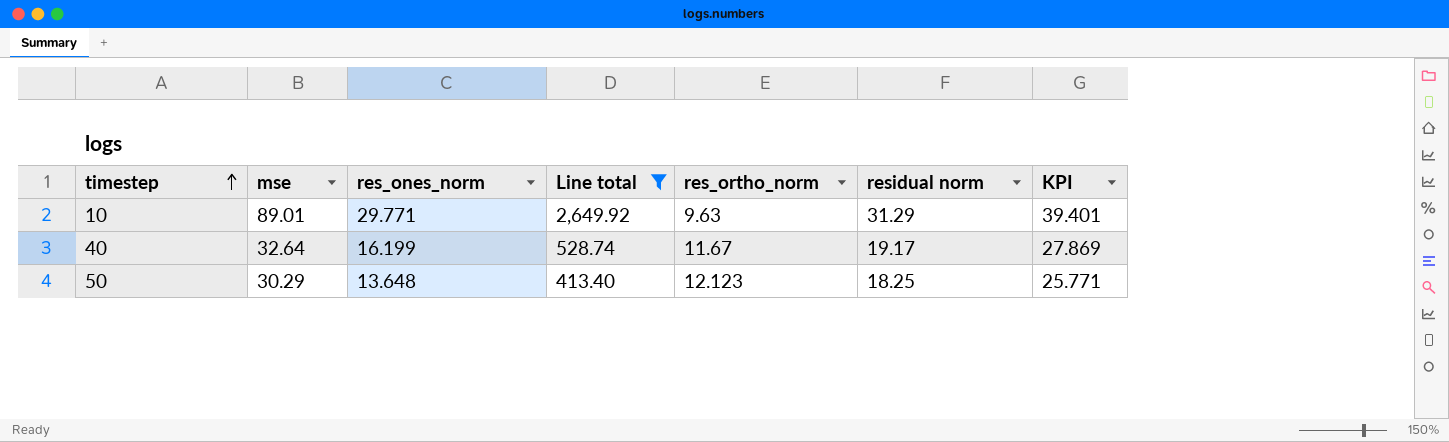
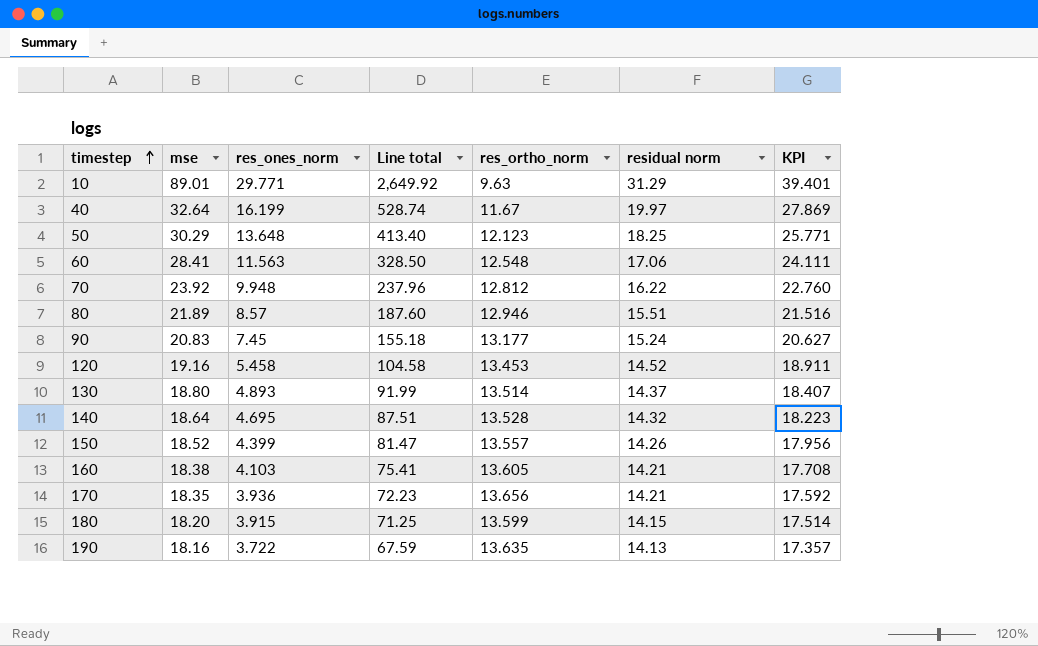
filter: Line total >= 413.40 -> none
40 | residual norm: 19.17 -> 19.97

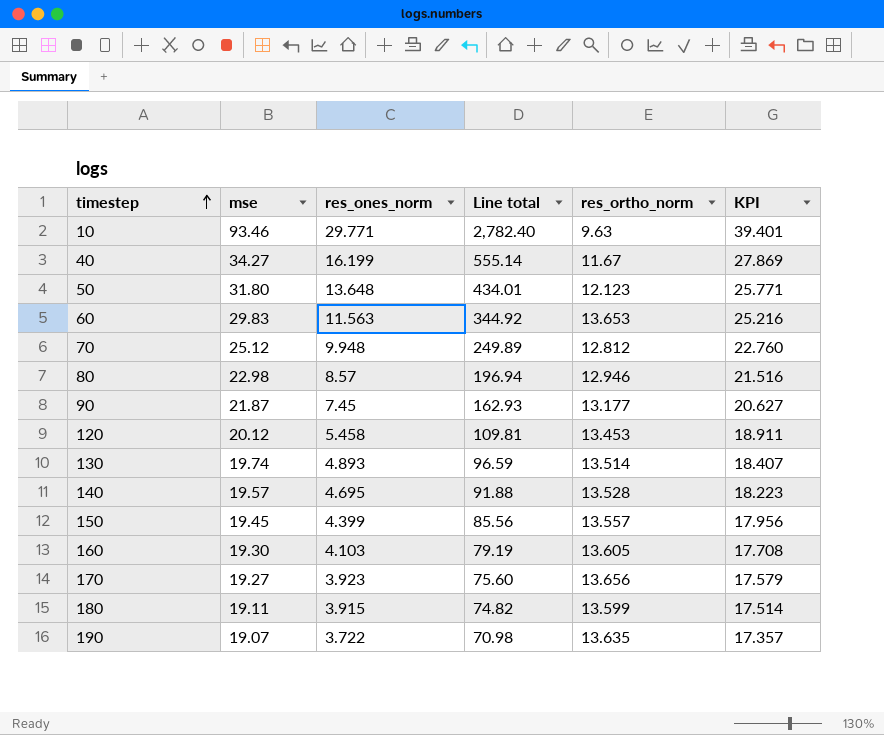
column residual norm | position: 6 -> none
10 | mse: 89.01 -> 93.46
10 | Line total: 2,649.92 -> 2,782.40
40 | mse: 32.64 -> 34.27
40 | Line total: 528.74 -> 555.14
50 | mse: 30.29 -> 31.80
50 | Line total: 413.40 -> 434.01
60 | mse: 28.41 -> 29.83
60 | Line total: 328.50 -> 344.92
60 | res_ortho_norm: 12.548 -> 13.653
60 | KPI: 24.111 -> 25.216
70 | mse: 23.92 -> 25.12
70 | Line total: 237.96 -> 249.89
80 | mse: 21.89 -> 22.98
80 | Line total: 187.60 -> 196.94
90 | mse: 20.83 -> 21.87
90 | Line total: 155.18 -> 162.93
120 | mse: 19.16 -> 20.12
120 | Line total: 104.58 -> 109.81
130 | mse: 18.80 -> 19.74
130 | Line total: 91.99 -> 96.59
140 | mse: 18.64 -> 19.57
140 | Line total: 87.51 -> 91.88
150 | mse: 18.52 -> 19.45
150 | Line total: 81.47 -> 85.56
160 | mse: 18.38 -> 19.30
160 | Line total: 75.41 -> 79.19
170 | mse: 18.35 -> 19.27
170 | res_ones_norm: 3.936 -> 3.923
170 | Line total: 72.23 -> 75.60
170 | KPI: 17.592 -> 17.579
180 | mse: 18.20 -> 19.11
180 | Line total: 71.25 -> 74.82
190 | mse: 18.16 -> 19.07
190 | Line total: 67.59 -> 70.98

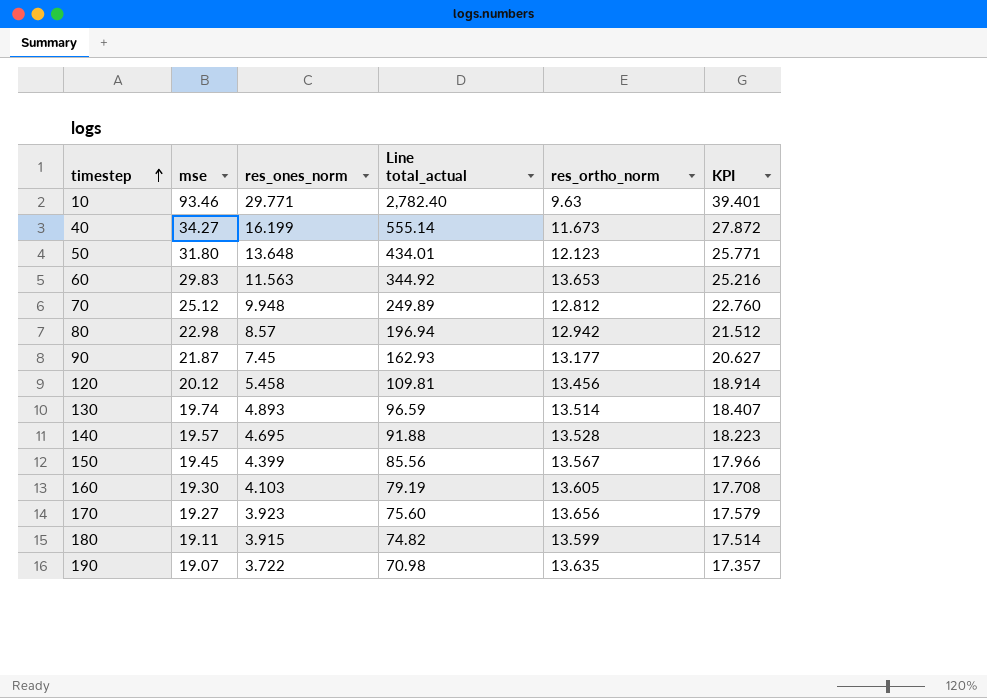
column name: Line total -> Line total_actual
40 | res_ortho_norm: 11.67 -> 11.673
40 | KPI: 27.869 -> 27.872
80 | res_ortho_norm: 12.946 -> 12.942
80 | KPI: 21.516 -> 21.512
120 | res_ortho_norm: 13.453 -> 13.456
120 | KPI: 18.911 -> 18.914
150 | res_ortho_norm: 13.557 -> 13.567
150 | KPI: 17.956 -> 17.966

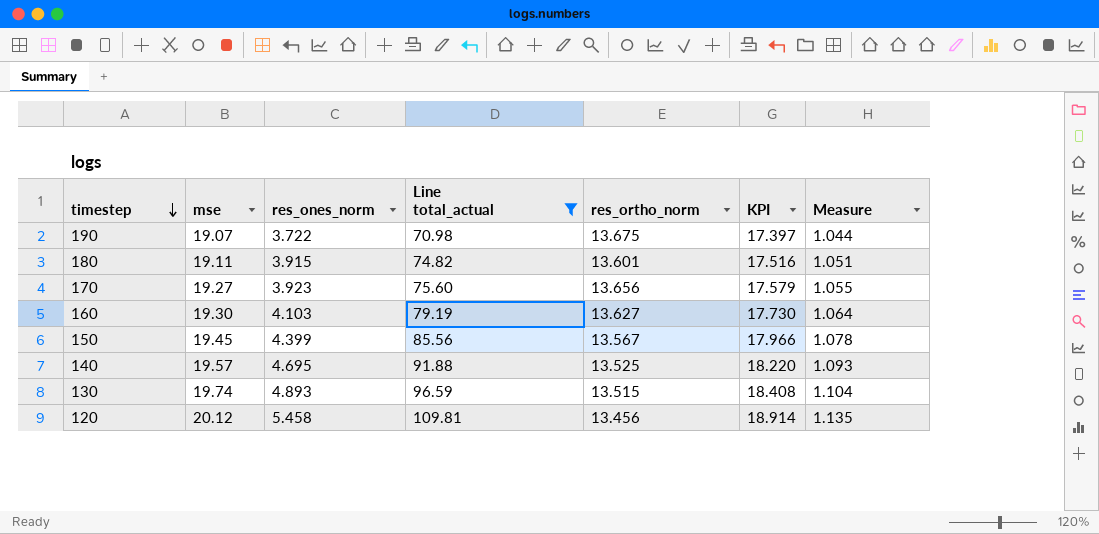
filter: none -> Line total_actual <= 109.81
row order: timestep ascending -> timestep descending
column Measure | formula: none -> [KPI] * 0.06
190 | res_ortho_norm: 13.635 -> 13.675
190 | KPI: 17.357 -> 17.397
180 | res_ortho_norm: 13.599 -> 13.601
180 | KPI: 17.514 -> 17.516
160 | res_ortho_norm: 13.605 -> 13.627
160 | KPI: 17.708 -> 17.730
140 | res_ortho_norm: 13.528 -> 13.525
140 | KPI: 18.223 -> 18.220
130 | res_ortho_norm: 13.514 -> 13.515
130 | KPI: 18.407 -> 18.408

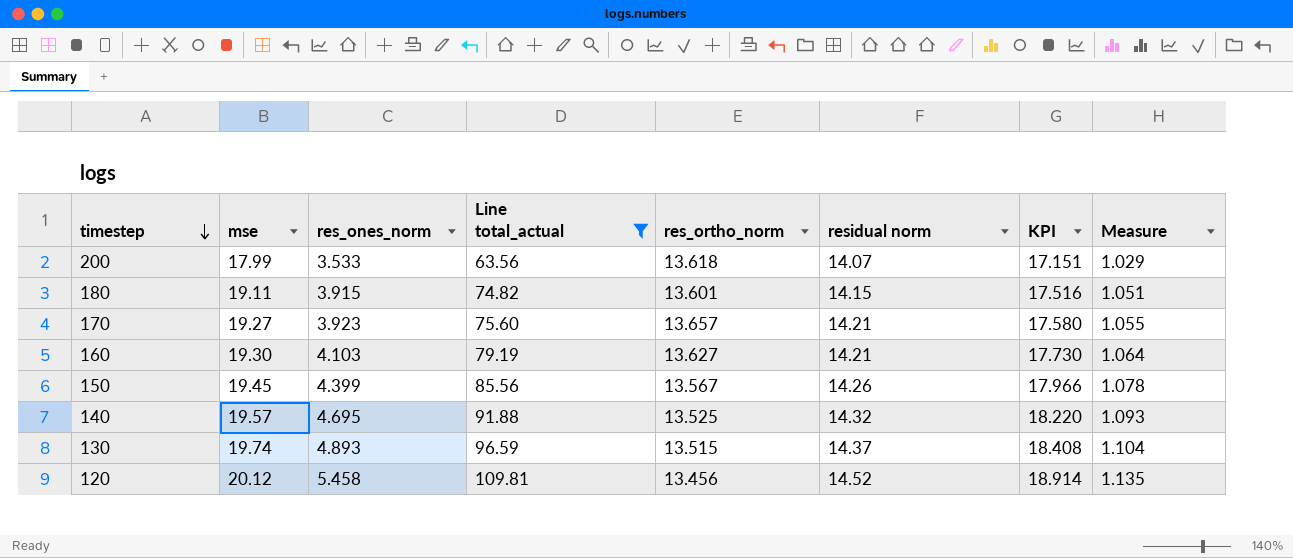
column residual norm | position: none -> 6
row 190: 19.07 | 3.722 | 70.98 | 13.675 | 17.397 | 1.044 -> none
row 200: none -> 17.99 | 3.533 | 63.56 | 13.618 | 14.07 | 17.151 | 1.029
170 | res_ortho_norm: 13.656 -> 13.657
170 | KPI: 17.579 -> 17.580

